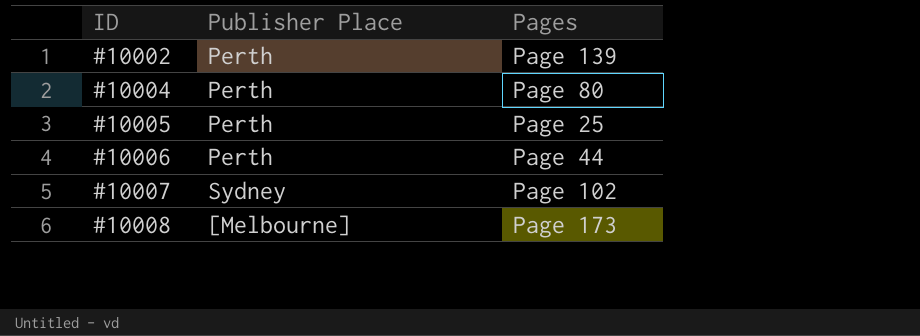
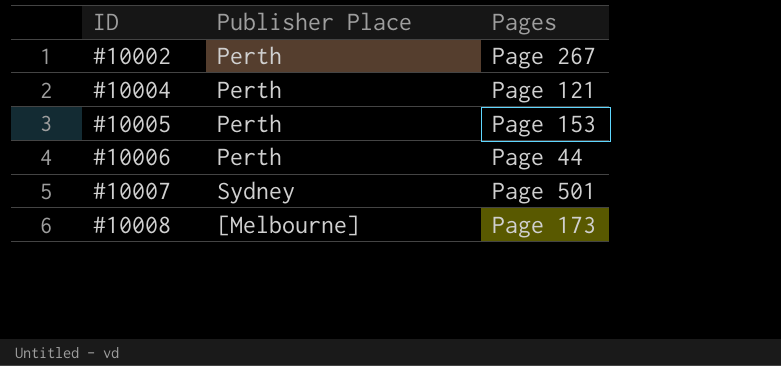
#10002 | Pages: Page 139 -> Page 267
#10004 | Pages: Page 80 -> Page 121
#10005 | Pages: Page 25 -> Page 153
#10007 | Pages: Page 102 -> Page 501

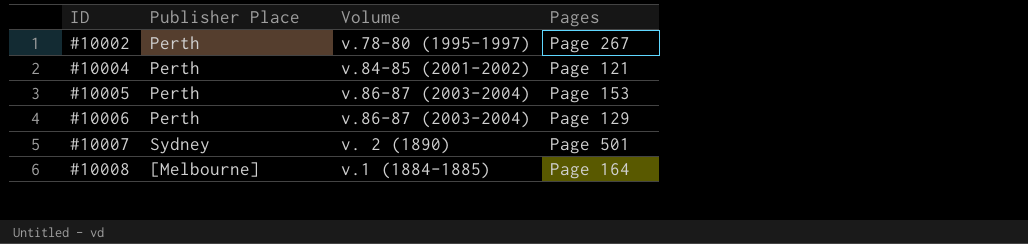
column Volume | position: none -> 3
#10006 | Pages: Page 44 -> Page 129
#10008 | Pages: Page 173 -> Page 164

